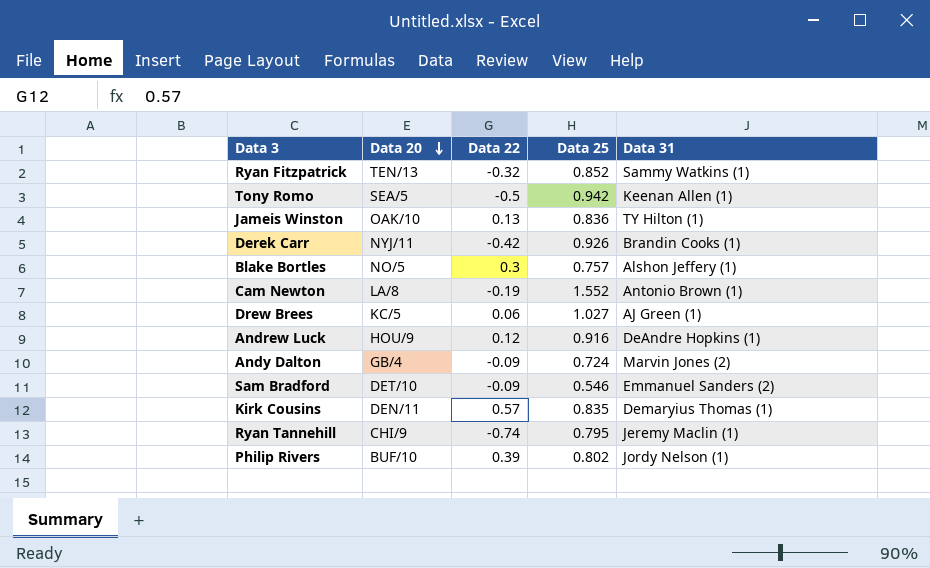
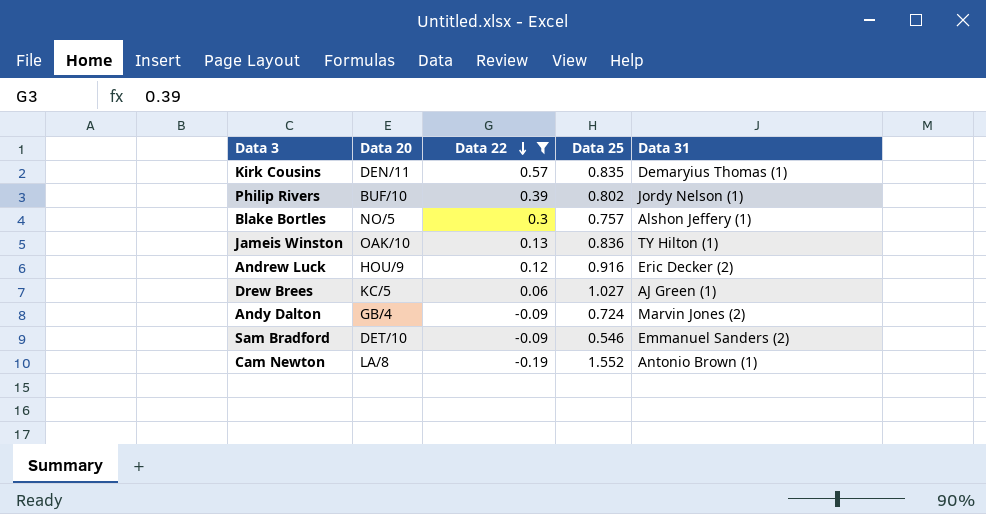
filter: none -> Data 22 >= -0.19
row order: Data 20 descending -> Data 22 descending
Andrew Luck | Data 31: DeAndre Hopkins (1) -> Eric Decker (2)

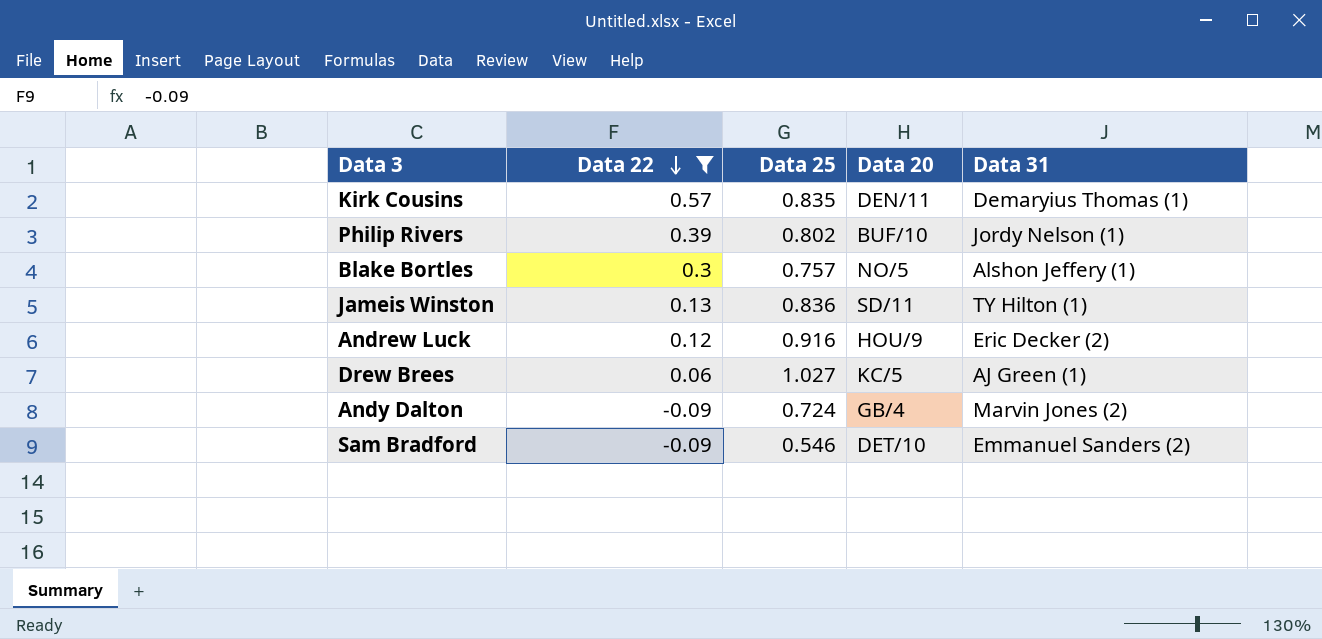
column Data 20 | position: 2 -> 4
row Cam Newton: LA/8 | -0.19 | 1.552 | Antonio Brown (1) -> none
Jameis Winston | Data 20: OAK/10 -> SD/11

